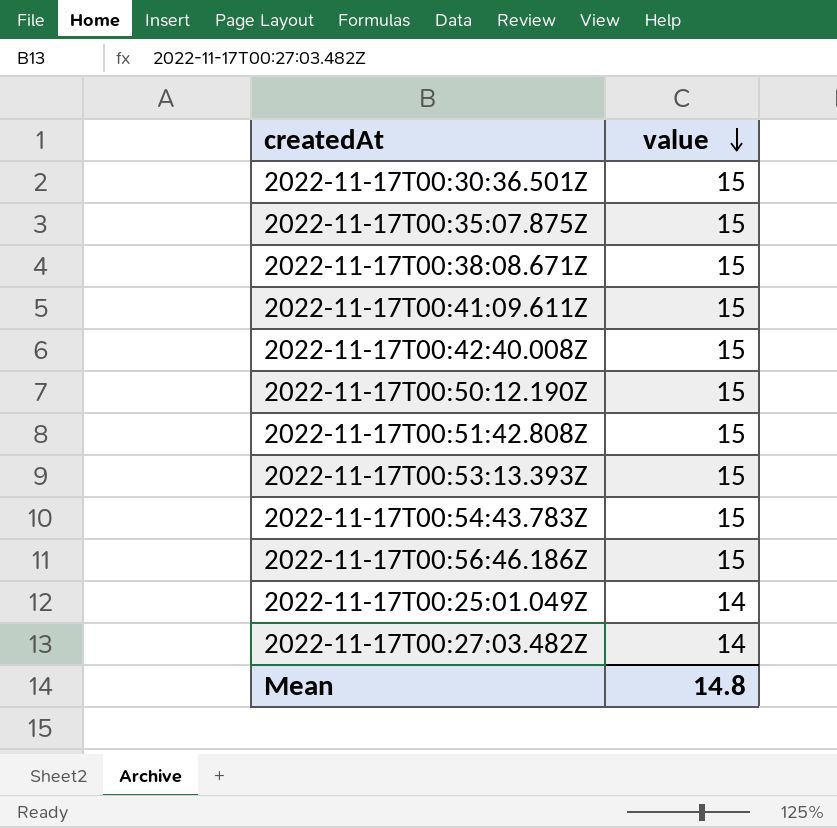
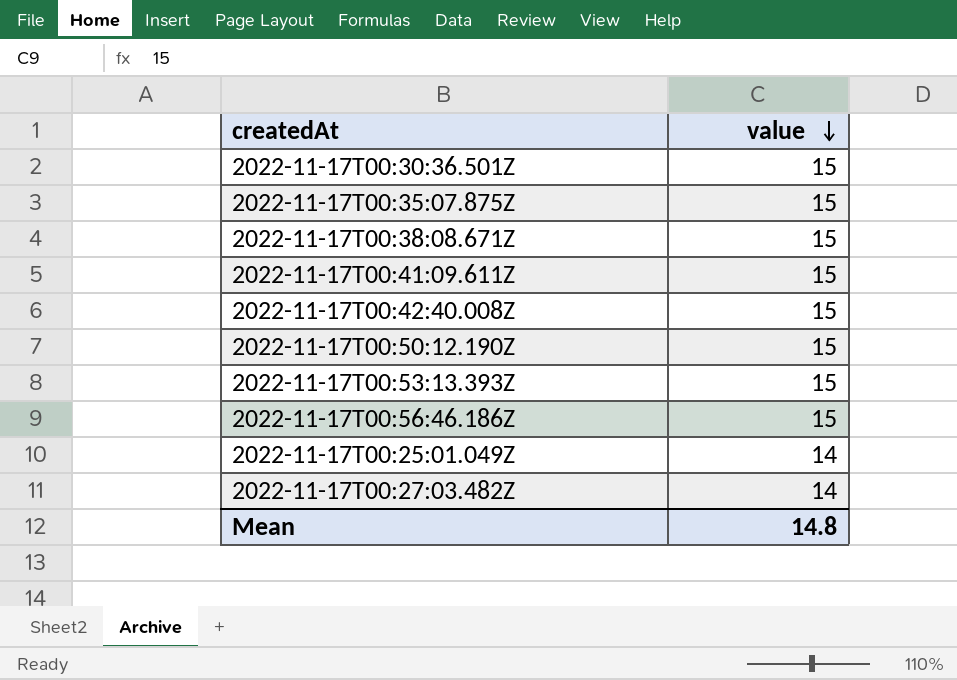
row 2022-11-17T00:51:42.808Z: 15 -> none
row 2022-11-17T00:54:43.783Z: 15 -> none

